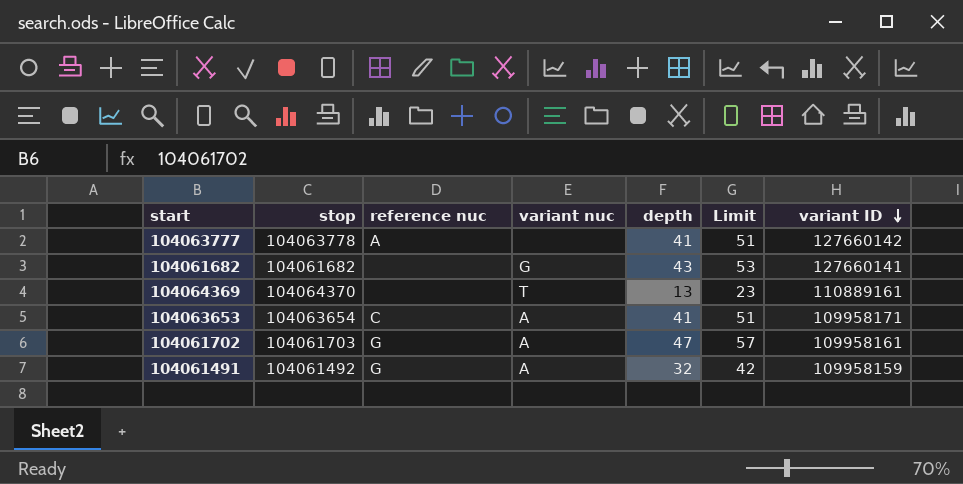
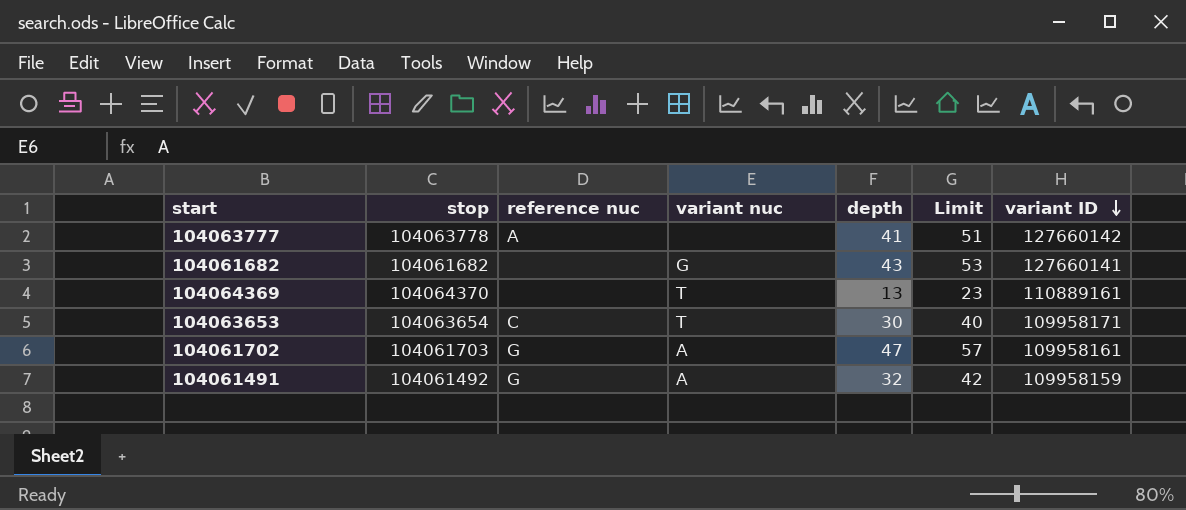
104063653 | variant nuc: A -> T
104063653 | depth: 41 -> 30
104063653 | Limit: 51 -> 40

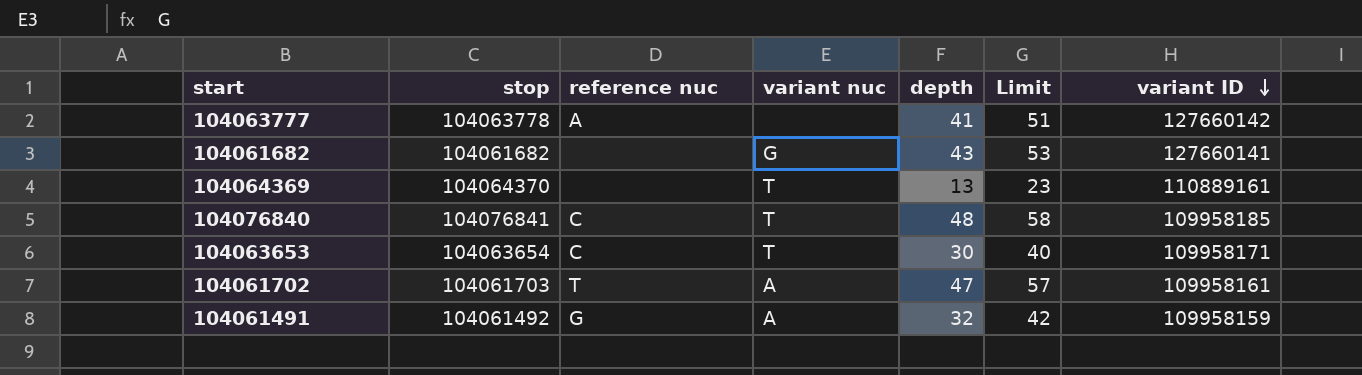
row 104076840: none -> 104076841 | C | T | 48 | 58 | 109958185
104061702 | reference nuc: G -> T

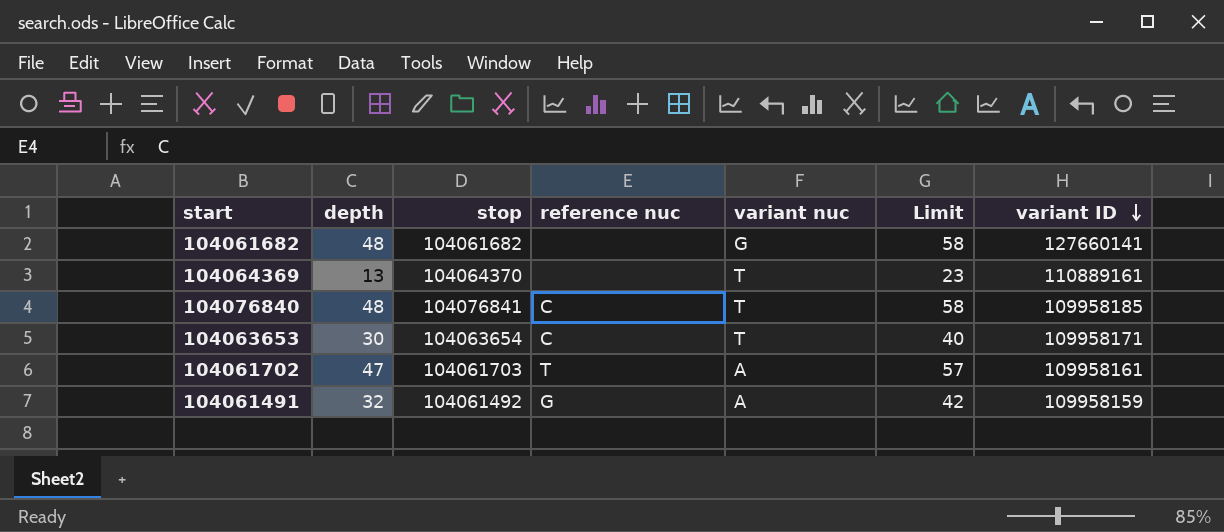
column depth | position: 5 -> 2
row 104063777: 104063778 | A | none | 41 | 51 | 127660142 -> none
104061682 | depth: 43 -> 48
104061682 | Limit: 53 -> 58

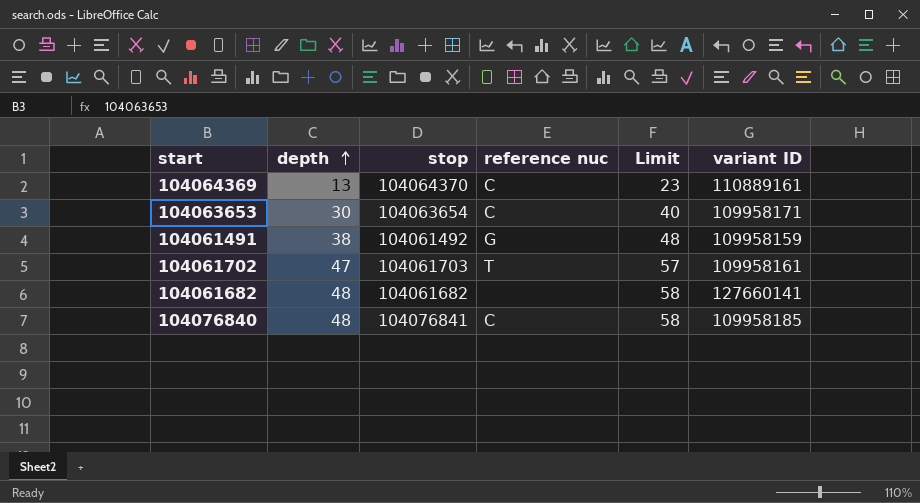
row order: variant ID descending -> depth ascending
column variant nuc | position: 5 -> none
104064369 | reference nuc: none -> C
104061491 | depth: 32 -> 38
104061491 | Limit: 42 -> 48

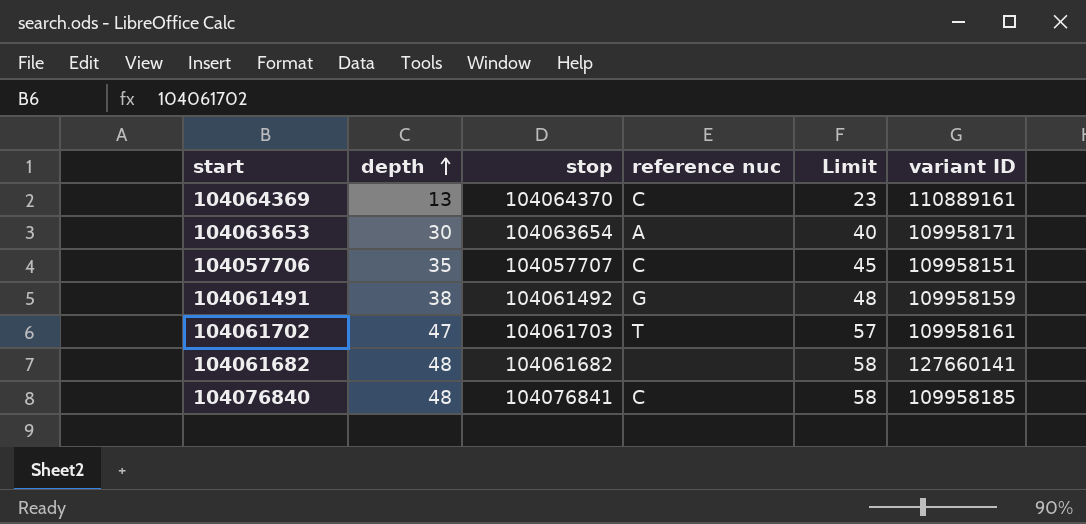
104063653 | reference nuc: C -> A
row 104057706: none -> 35 | 104057707 | C | 45 | 109958151

